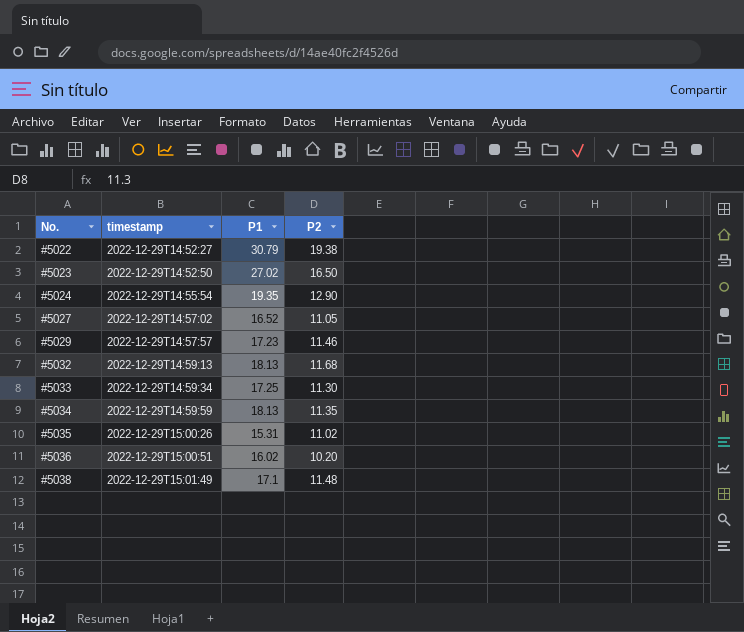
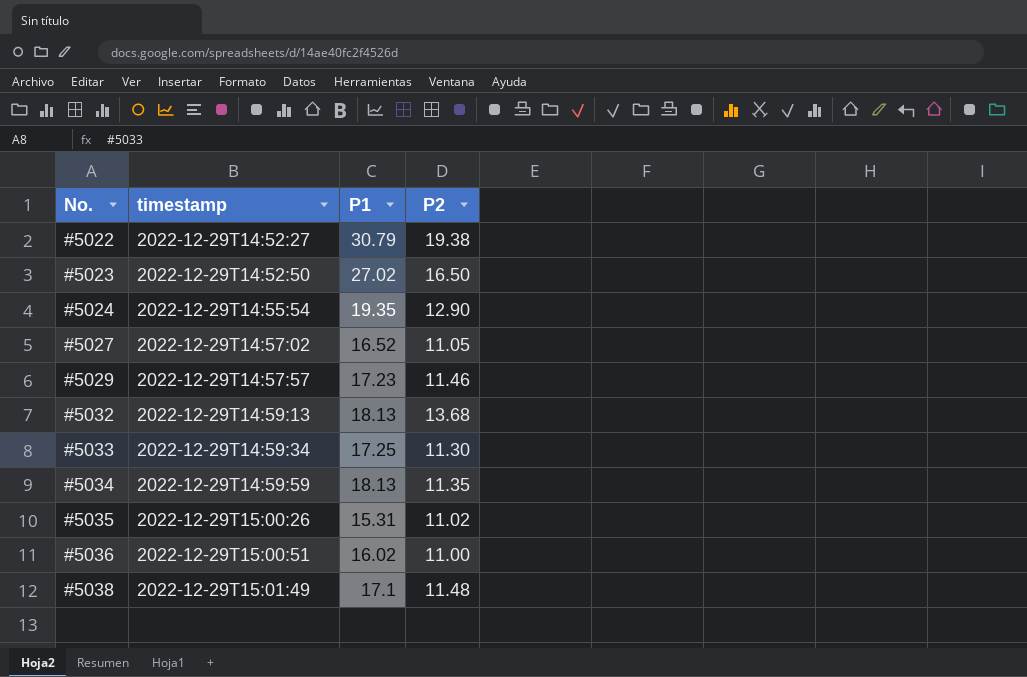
#5032 | P2: 11.68 -> 13.68
#5036 | P2: 10.20 -> 11.00

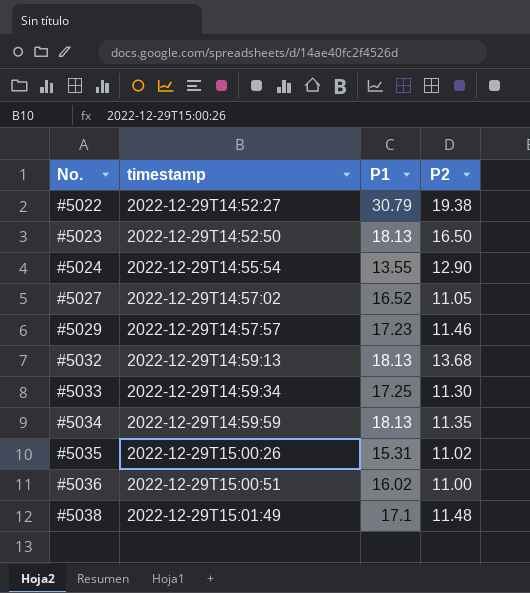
#5023 | P1: 27.02 -> 18.13
#5024 | P1: 19.35 -> 13.55

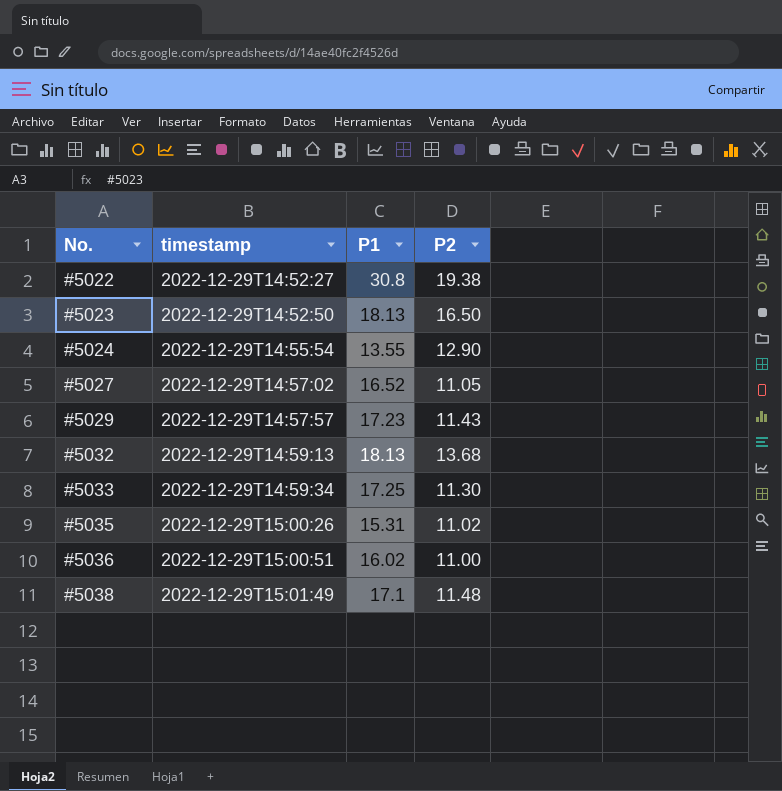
row #5034: 2022-12-29T14:59:59 | 18.13 | 11.35 -> none
#5022 | P1: 30.79 -> 30.8
#5029 | P2: 11.46 -> 11.43

